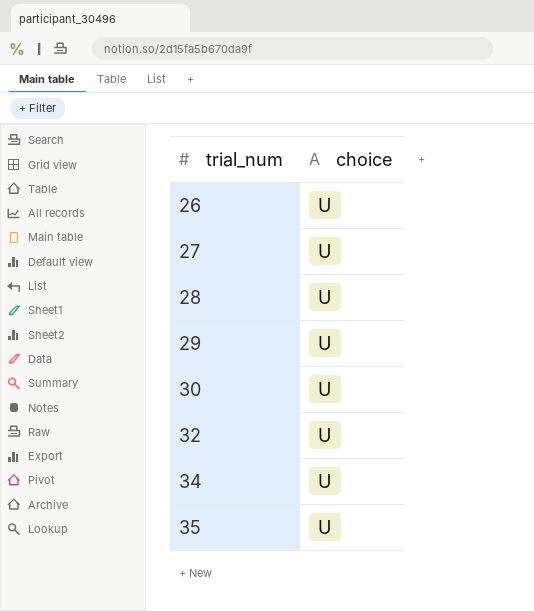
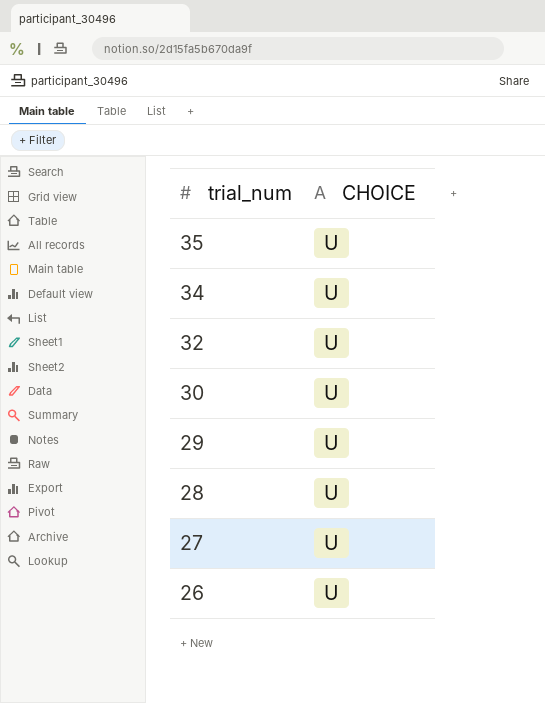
row order: trial_num ascending -> trial_num descending
column name: choice -> CHOICE

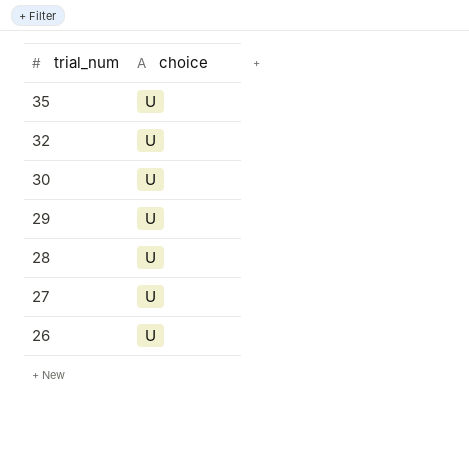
column name: CHOICE -> choice
row 34: U -> none

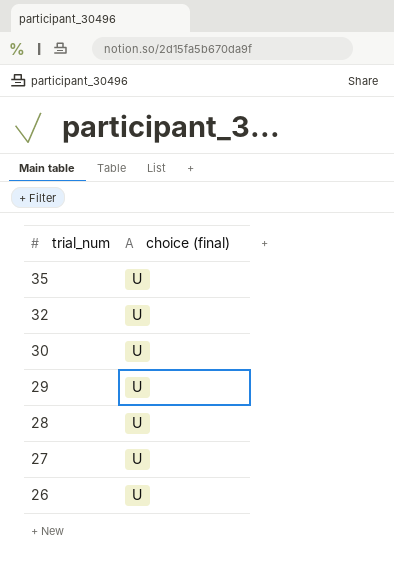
column name: choice -> choice (final)

